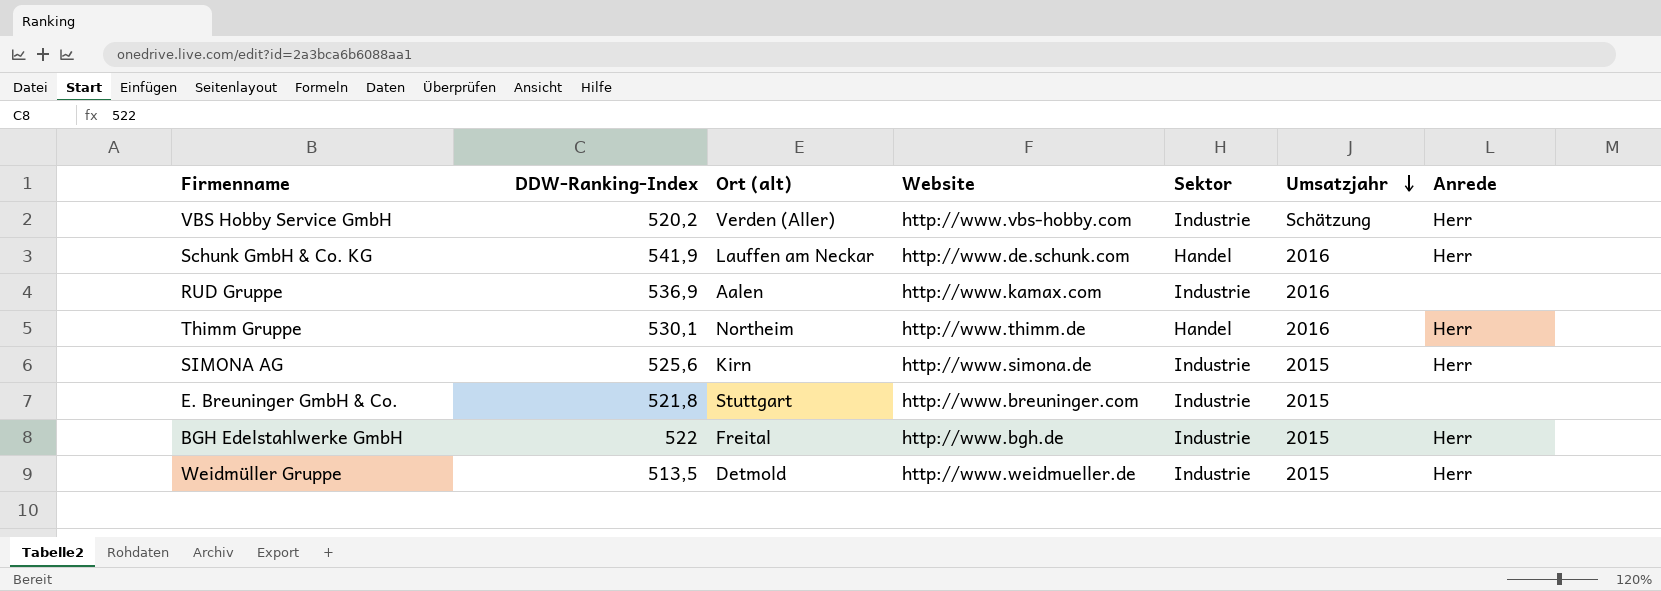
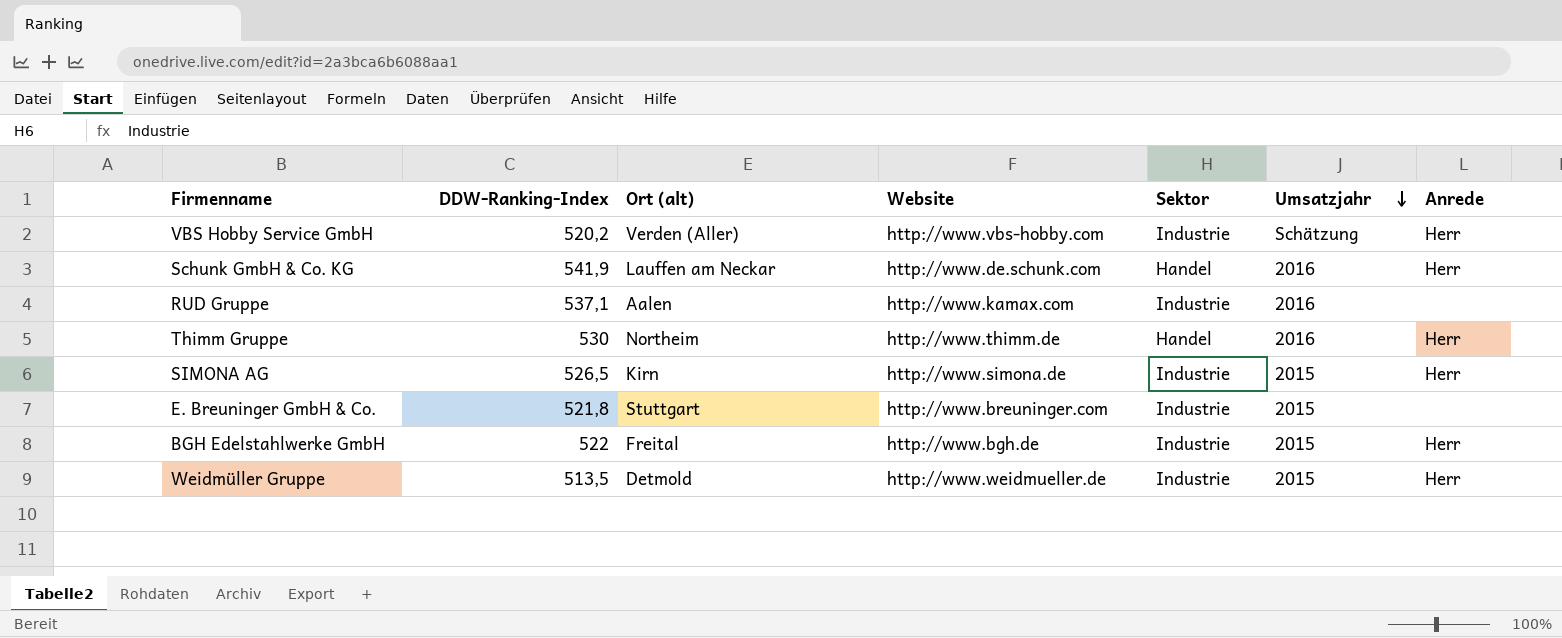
RUD Gruppe | DDW-Ranking-Index: 536,9 -> 537,1
Thimm Gruppe | DDW-Ranking-Index: 530,1 -> 530
SIMONA AG | DDW-Ranking-Index: 525,6 -> 526,5

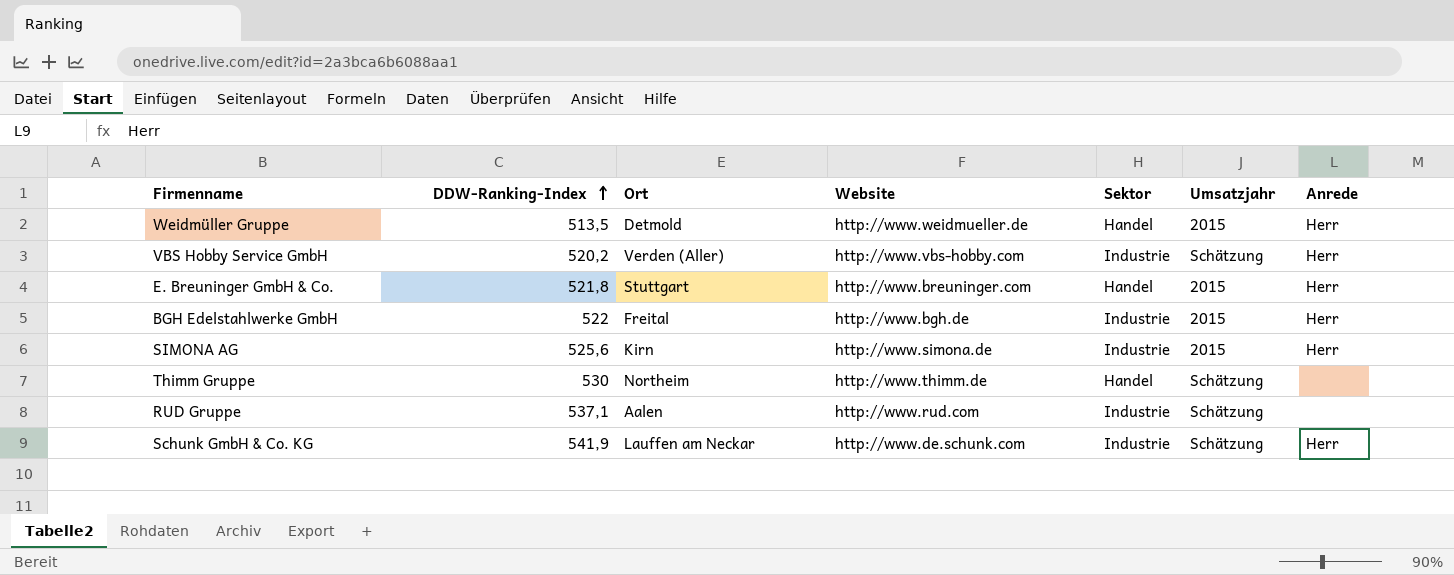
row order: Umsatzjahr descending -> DDW-Ranking-Index ascending
column name: Ort (alt) -> Ort
Weidmüller Gruppe | Sektor: Industrie -> Handel
E. Breuninger GmbH & Co. | Sektor: Industrie -> Handel
E. Breuninger GmbH & Co. | Anrede: none -> Herr
SIMONA AG | DDW-Ranking-Index: 526,5 -> 525,6
Thimm Gruppe | Umsatzjahr: 2016 -> Schätzung
Thimm Gruppe | Anrede: Herr -> none
RUD Gruppe | Website: http://www.kamax.com -> http://www.rud.com
RUD Gruppe | Umsatzjahr: 2016 -> Schätzung
Schunk GmbH & Co. KG | Sektor: Handel -> Industrie
Schunk GmbH & Co. KG | Umsatzjahr: 2016 -> Schätzung

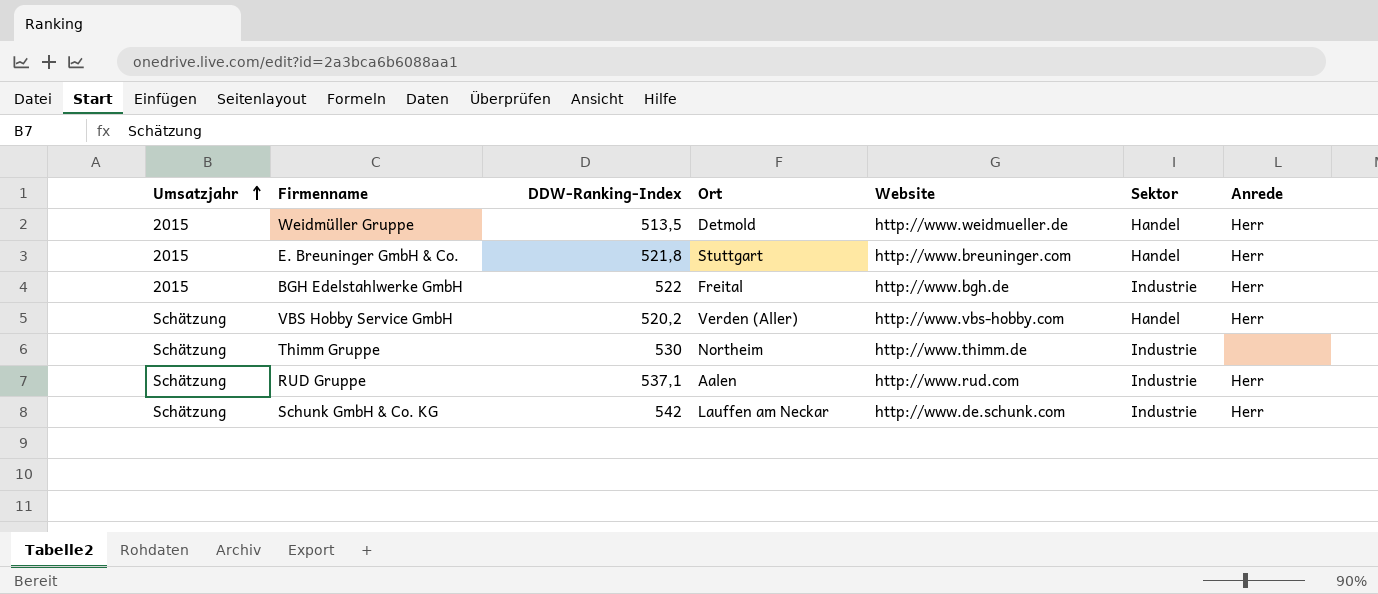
row order: DDW-Ranking-Index ascending -> Umsatzjahr ascending
column Umsatzjahr | position: 6 -> 1
row SIMONA AG: 525,6 | Kirn | http://www.simona.de | Industrie | 2015 | Herr -> none
VBS Hobby Service GmbH | Sektor: Industrie -> Handel
Thimm Gruppe | Sektor: Handel -> Industrie
RUD Gruppe | Anrede: none -> Herr
Schunk GmbH & Co. KG | DDW-Ranking-Index: 541,9 -> 542

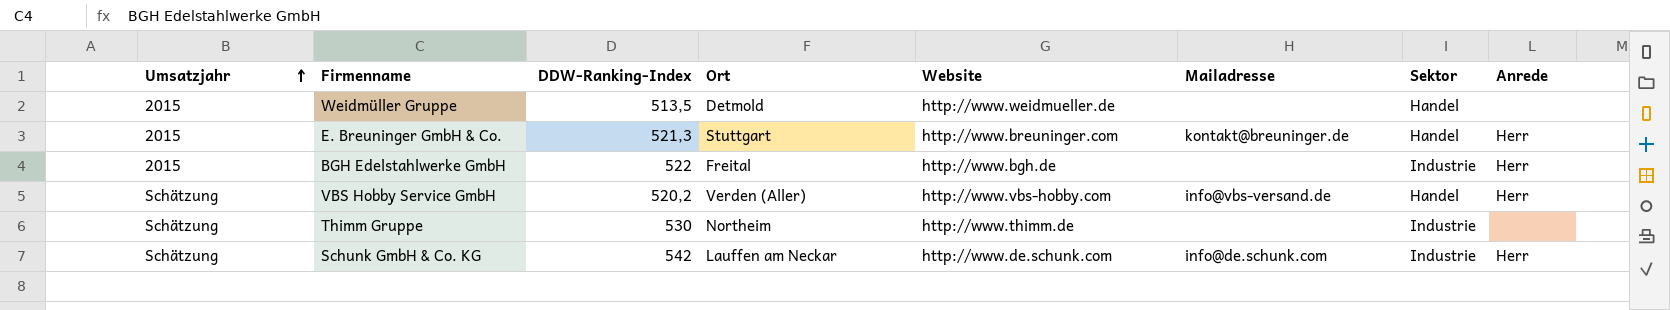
column Mailadresse | position: none -> 6
row RUD Gruppe: Schätzung | 537,1 | Aalen | http://www.rud.com | Industrie | Herr -> none
Weidmüller Gruppe | Anrede: Herr -> none
E. Breuninger GmbH & Co. | DDW-Ranking-Index: 521,8 -> 521,3

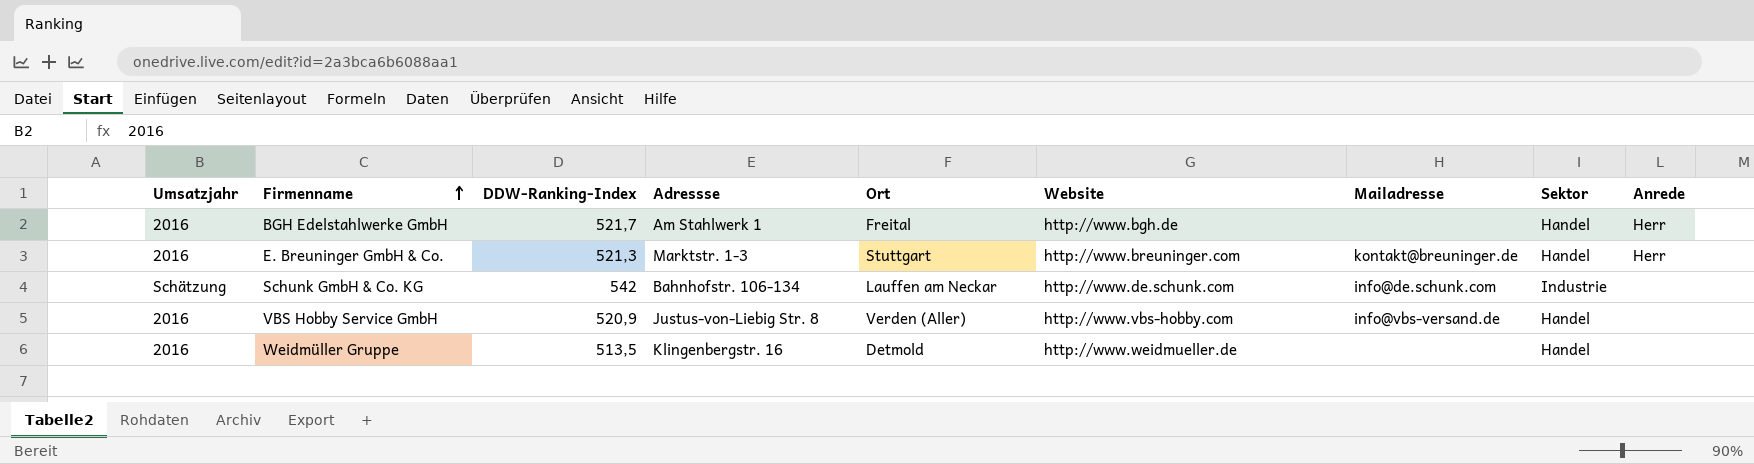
row order: Umsatzjahr ascending -> Firmenname ascending
column Adressse | position: none -> 4
row Thimm Gruppe: Schätzung | 530 | Northeim | http://www.thimm.de | none | Industrie | none -> none
BGH Edelstahlwerke GmbH | Umsatzjahr: 2015 -> 2016
BGH Edelstahlwerke GmbH | DDW-Ranking-Index: 522 -> 521,7
BGH Edelstahlwerke GmbH | Sektor: Industrie -> Handel
E. Breuninger GmbH & Co. | Umsatzjahr: 2015 -> 2016
Schunk GmbH & Co. KG | Anrede: Herr -> none
VBS Hobby Service GmbH | Umsatzjahr: Schätzung -> 2016
VBS Hobby Service GmbH | DDW-Ranking-Index: 520,2 -> 520,9
VBS Hobby Service GmbH | Anrede: Herr -> none
Weidmüller Gruppe | Umsatzjahr: 2015 -> 2016

